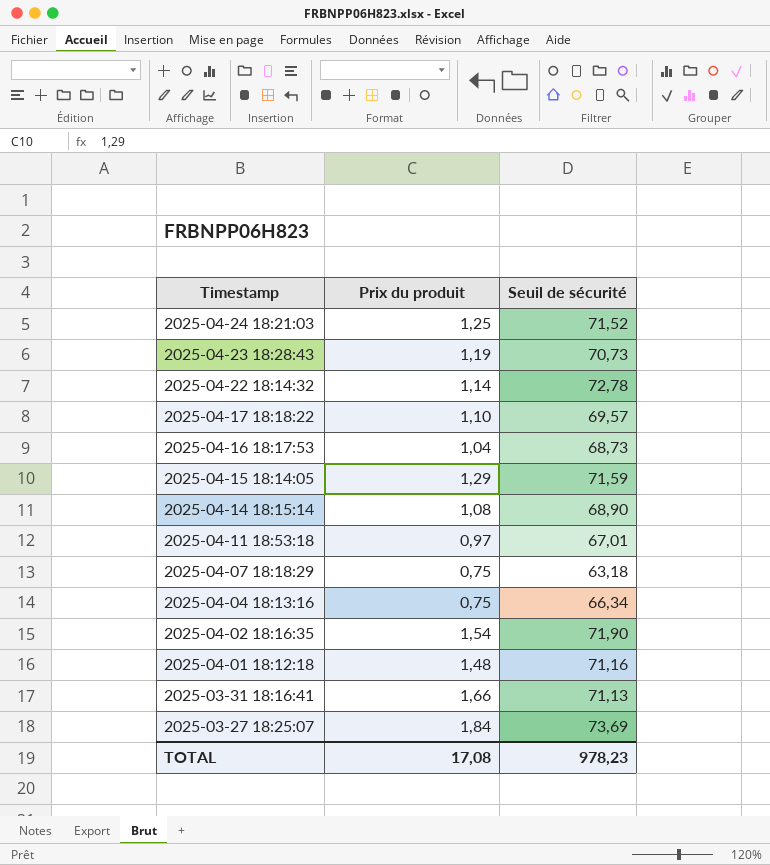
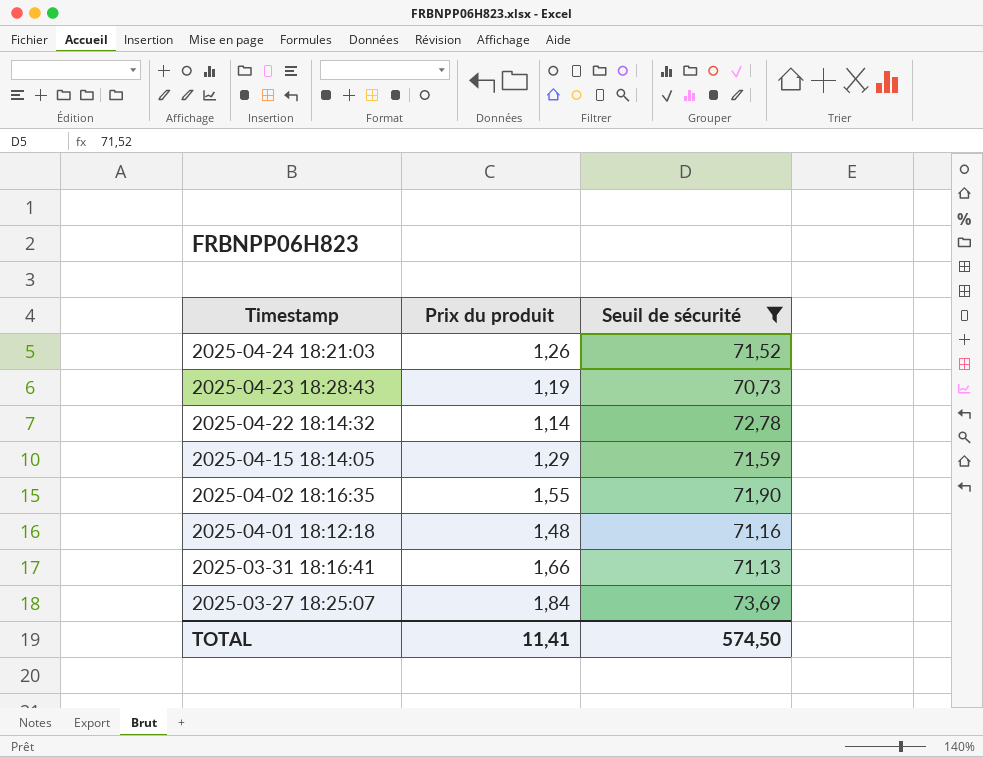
filter: none -> Seuil de sécurité >= 70,73
2025-04-24 18:21:03 | Prix du produit: 1,25 -> 1,26
2025-04-02 18:16:35 | Prix du produit: 1,54 -> 1,55
TOTAL | Prix du produit: 17,08 -> 11,41
TOTAL | Seuil de sécurité: 978,23 -> 574,50

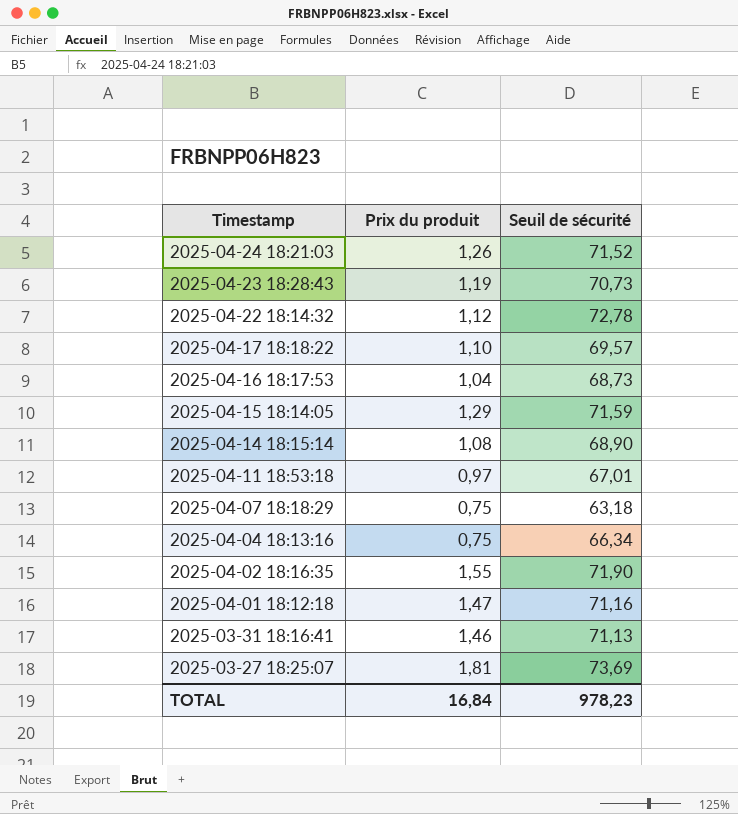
filter: Seuil de sécurité >= 70,73 -> none
2025-04-22 18:14:32 | Prix du produit: 1,14 -> 1,12
2025-04-01 18:12:18 | Prix du produit: 1,48 -> 1,47
2025-03-31 18:16:41 | Prix du produit: 1,66 -> 1,46
2025-03-27 18:25:07 | Prix du produit: 1,84 -> 1,81
TOTAL | Prix du produit: 11,41 -> 16,84
TOTAL | Seuil de sécurité: 574,50 -> 978,23

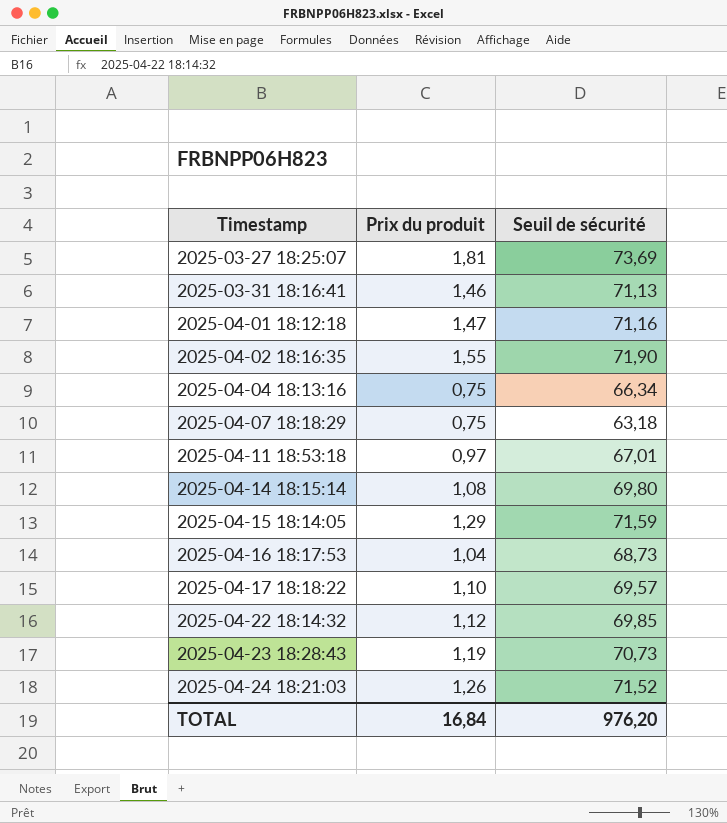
row order: Timestamp descending -> Timestamp ascending
2025-04-14 18:15:14 | Seuil de sécurité: 68,90 -> 69,80
2025-04-22 18:14:32 | Seuil de sécurité: 72,78 -> 69,85
TOTAL | Seuil de sécurité: 978,23 -> 976,20

